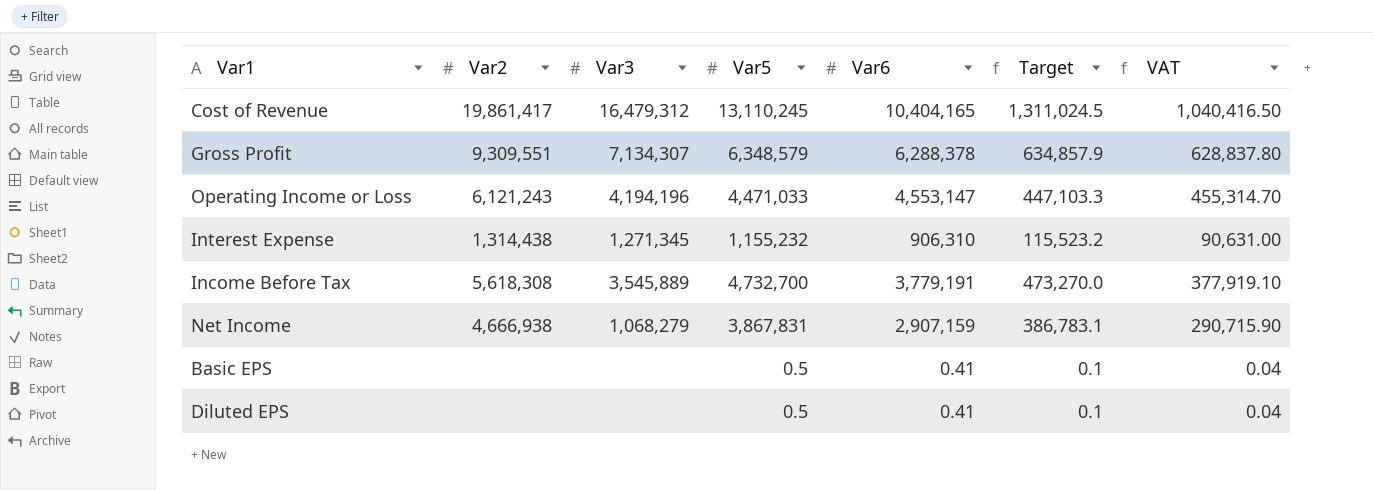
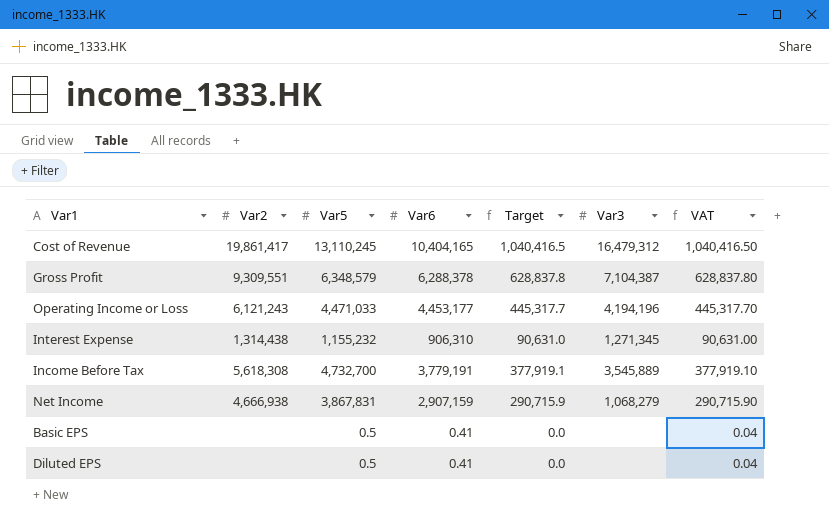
column Target | formula: [Var5] * 0.1 -> [Var6] * 0.1
column Var3 | position: 3 -> 6
Gross Profit | Var3: 7,134,307 -> 7,104,387
Operating Income or Loss | Var6: 4,553,147 -> 4,453,177
Operating Income or Loss | VAT: 455,314.70 -> 445,317.70

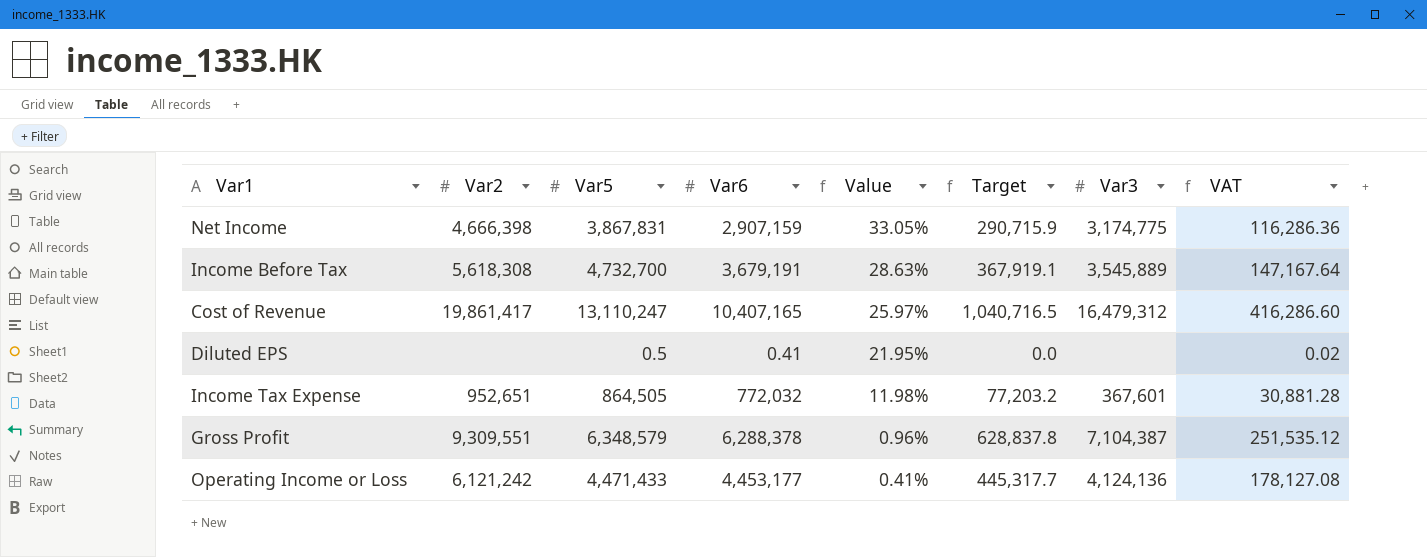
row order: none -> Value descending
column Value | formula: none -> ([Var5] - [Var6]) / [Var6]
column VAT | formula: [Var6] * 0.1 -> [Var6] * 0.04
row Interest Expense: 1,314,438 | 1,155,232 | 906,310 | 90,631.0 | 1,271,345 | 90,631.00 -> none
row Basic EPS: none | 0.5 | 0.41 | 0.0 | none | 0.04 -> none
Net Income | Var2: 4,666,938 -> 4,666,398
Net Income | Var3: 1,068,279 -> 3,174,775
Income Before Tax | Var6: 3,779,191 -> 3,679,191
Income Before Tax | Target: 377,919.1 -> 367,919.1
Cost of Revenue | Var5: 13,110,245 -> 13,110,247
Cost of Revenue | Var6: 10,404,165 -> 10,407,165
Cost of Revenue | Target: 1,040,416.5 -> 1,040,716.5
row Income Tax Expense: none -> 952,651 | 864,505 | 772,032 | 11.98% | 77,203.2 | 367,601 | 30,881.28
Operating Income or Loss | Var2: 6,121,243 -> 6,121,242
Operating Income or Loss | Var5: 4,471,033 -> 4,471,433
Operating Income or Loss | Var3: 4,194,196 -> 4,124,136

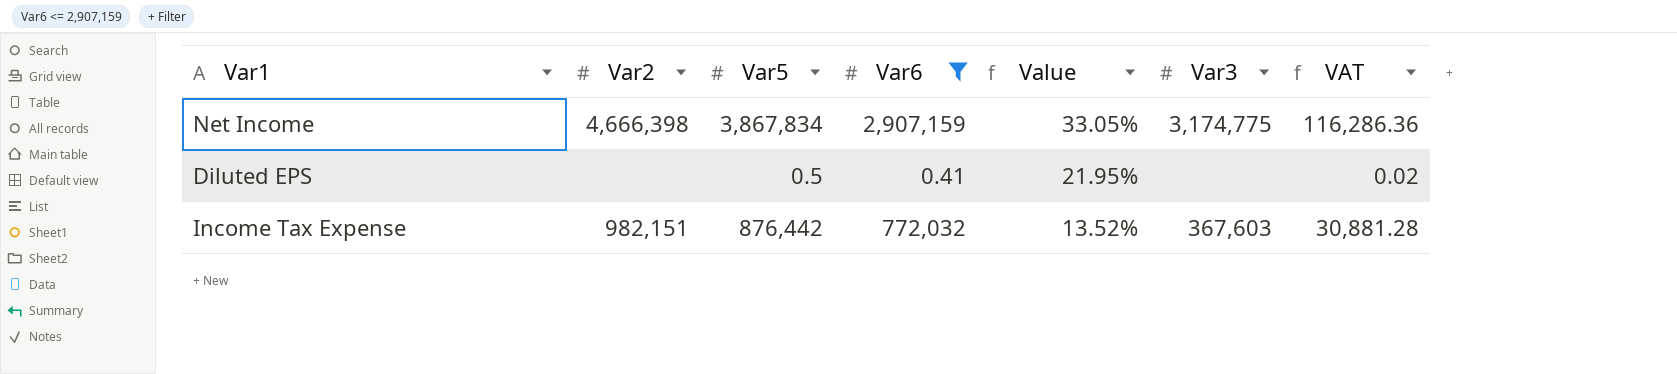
filter: none -> Var6 <= 2,907,159
column Target | formula: [Var6] * 0.1 -> none
Net Income | Var5: 3,867,831 -> 3,867,834
Income Tax Expense | Var2: 952,651 -> 982,151
Income Tax Expense | Var5: 864,505 -> 876,442
Income Tax Expense | Value: 11.98% -> 13.52%
Income Tax Expense | Var3: 367,601 -> 367,603

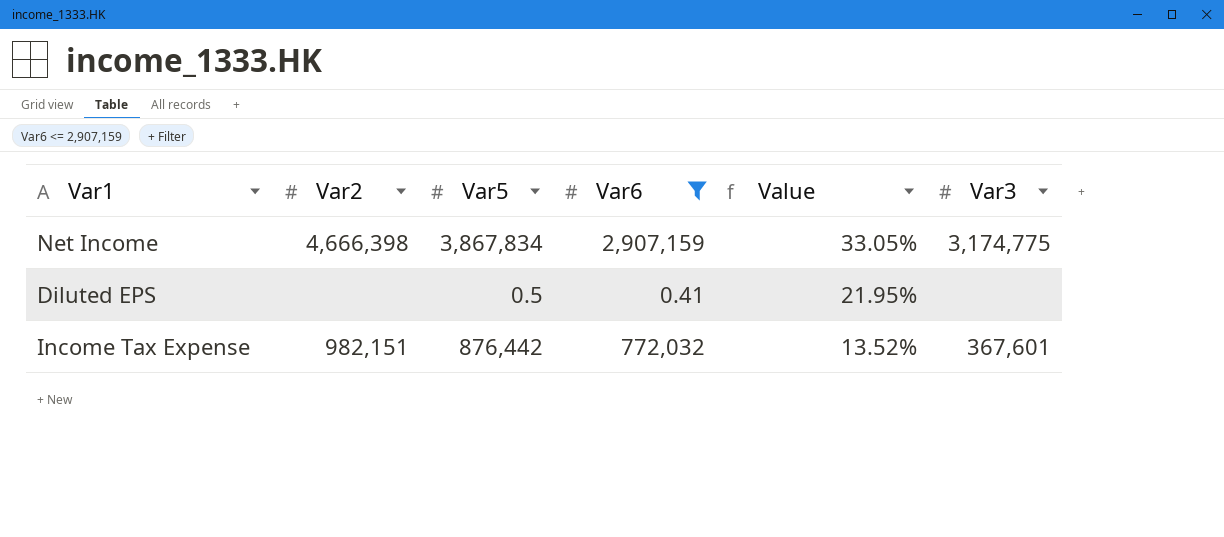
column VAT | formula: [Var6] * 0.04 -> none
Income Tax Expense | Var3: 367,603 -> 367,601

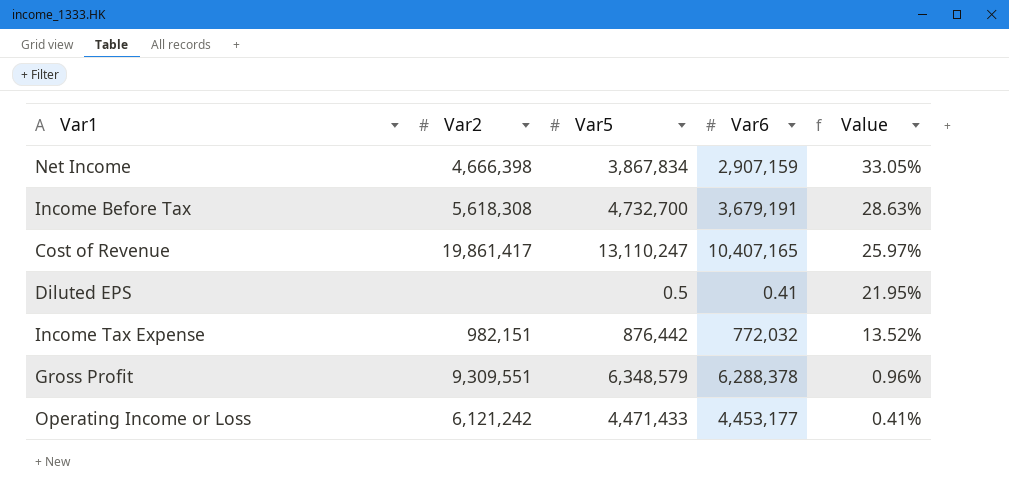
filter: Var6 <= 2,907,159 -> none
column Var3 | position: 6 -> none

